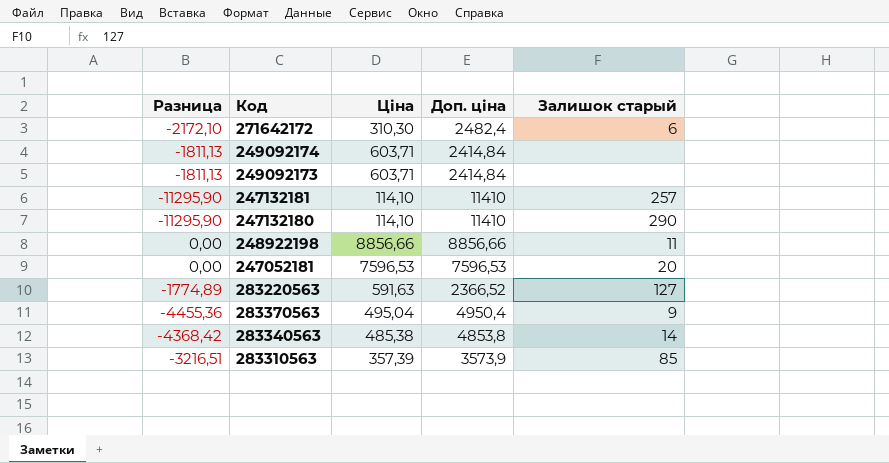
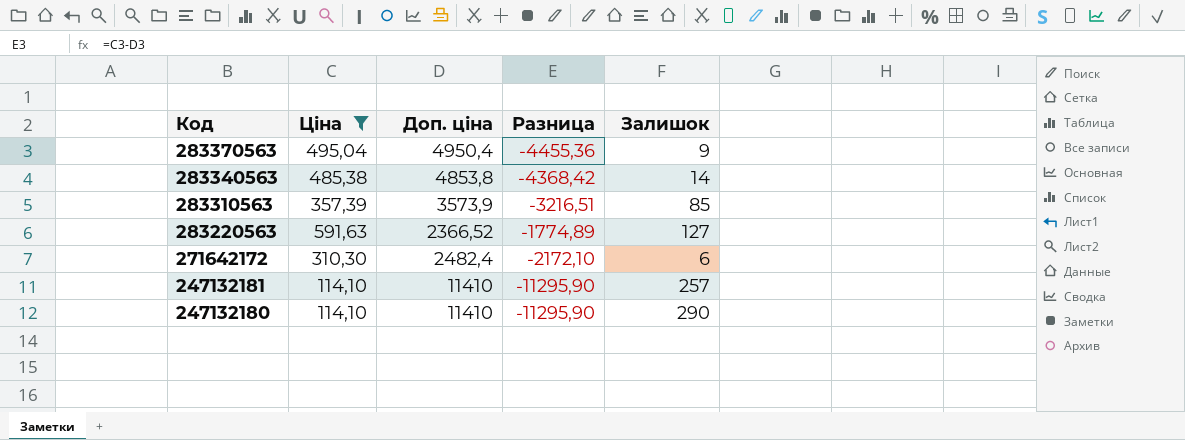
filter: none -> Ціна <= 591,63
row order: none -> Код descending
column Разница | position: 1 -> 4
column name: Залишок старый -> Залишок

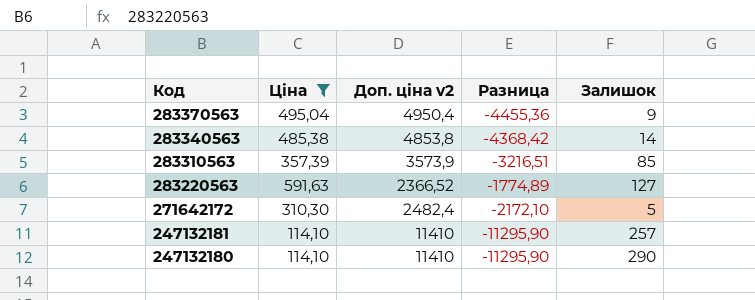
column name: Доп. ціна -> Доп. ціна v2
271642172 | Залишок: 6 -> 5

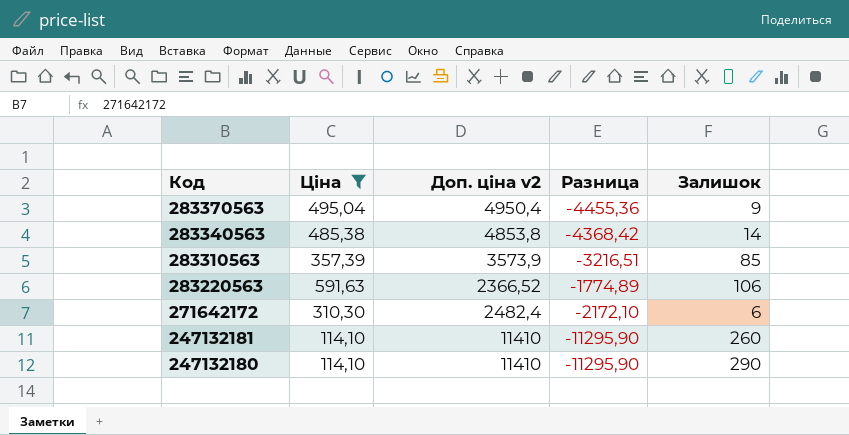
283220563 | Залишок: 127 -> 106
271642172 | Залишок: 5 -> 6
247132181 | Залишок: 257 -> 260

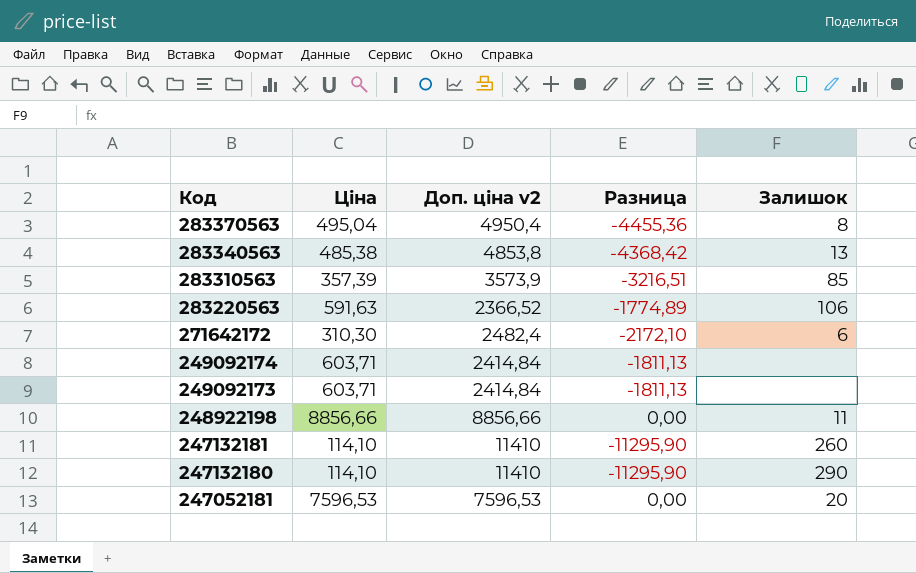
filter: Ціна <= 591,63 -> none
283370563 | Залишок: 9 -> 8
283340563 | Залишок: 14 -> 13

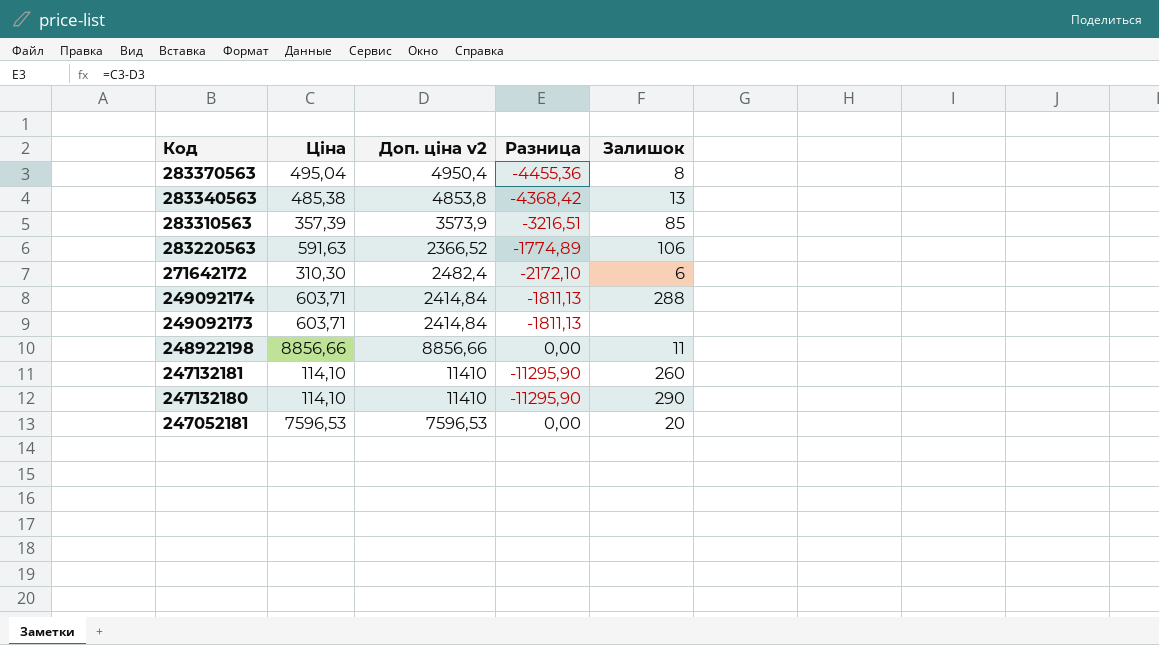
249092174 | Залишок: none -> 288

